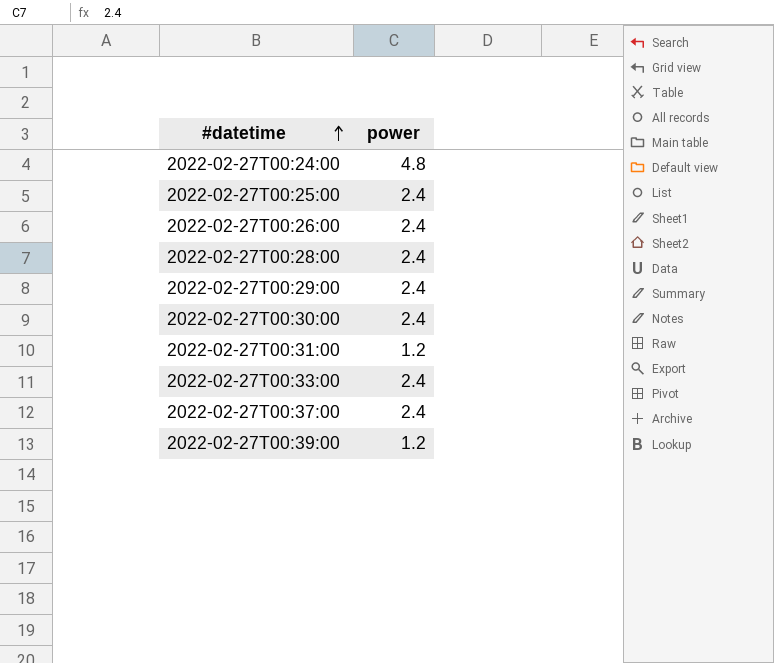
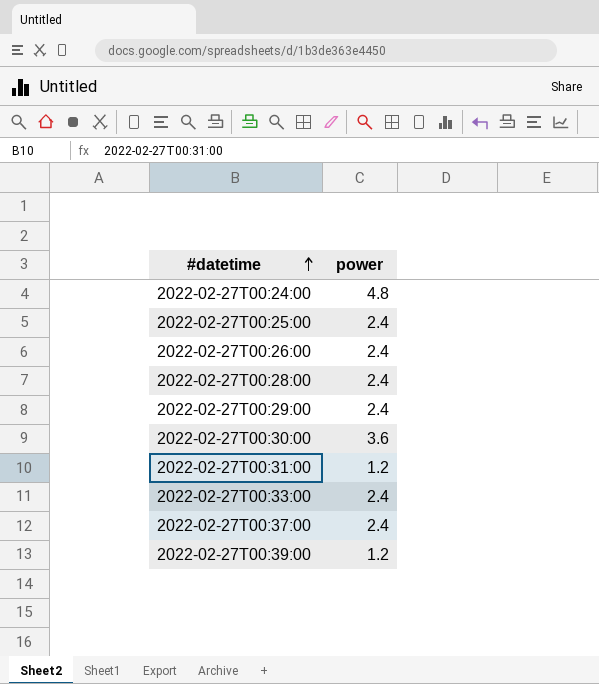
2022-02-27T00:30:00 | power: 2.4 -> 3.6

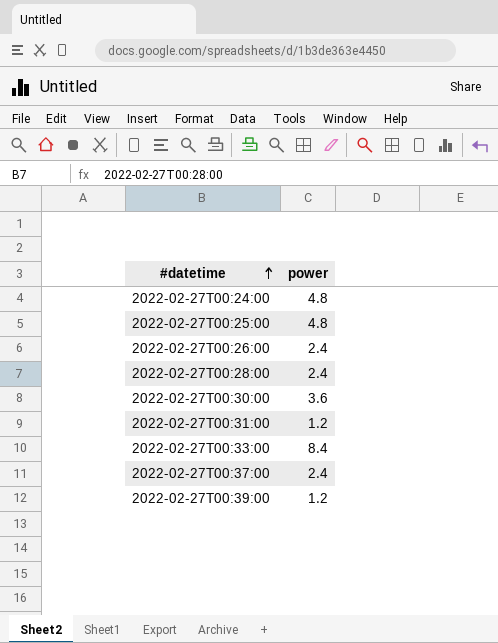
row 2022-02-27T00:29:00: 2.4 -> none
2022-02-27T00:25:00 | power: 2.4 -> 4.8
2022-02-27T00:33:00 | power: 2.4 -> 8.4

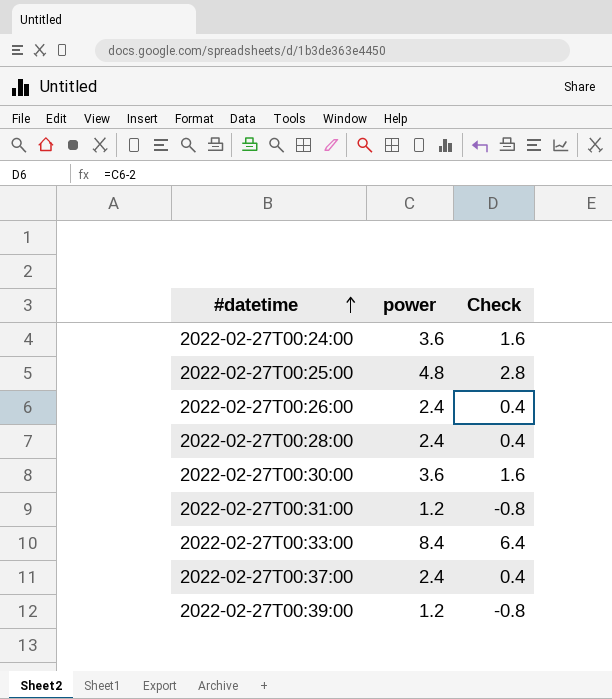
column Check | formula: none -> [power] - 2
2022-02-27T00:24:00 | power: 4.8 -> 3.6

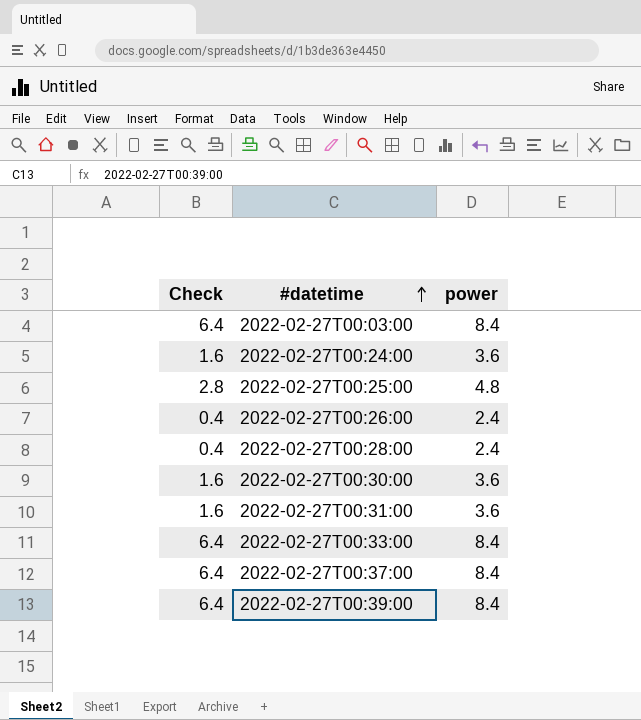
column Check | position: 3 -> 1
row 2022-02-27T00:03:00: none -> 6.4 | 8.4
2022-02-27T00:31:00 | Check: -0.8 -> 1.6
2022-02-27T00:31:00 | power: 1.2 -> 3.6
2022-02-27T00:37:00 | Check: 0.4 -> 6.4
2022-02-27T00:37:00 | power: 2.4 -> 8.4
2022-02-27T00:39:00 | Check: -0.8 -> 6.4
2022-02-27T00:39:00 | power: 1.2 -> 8.4

